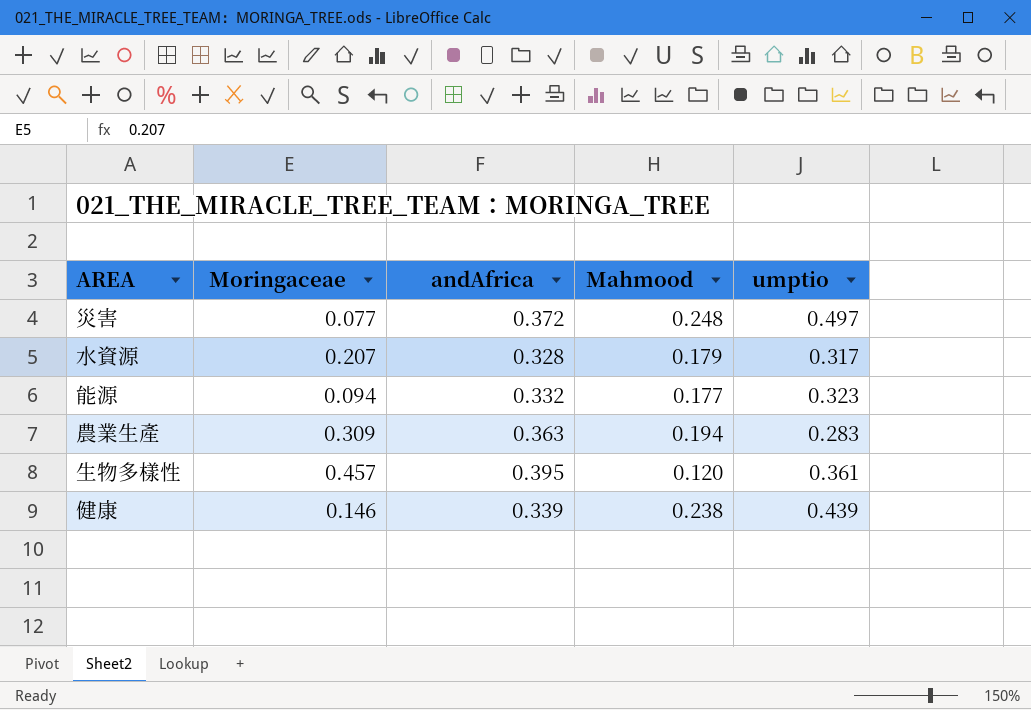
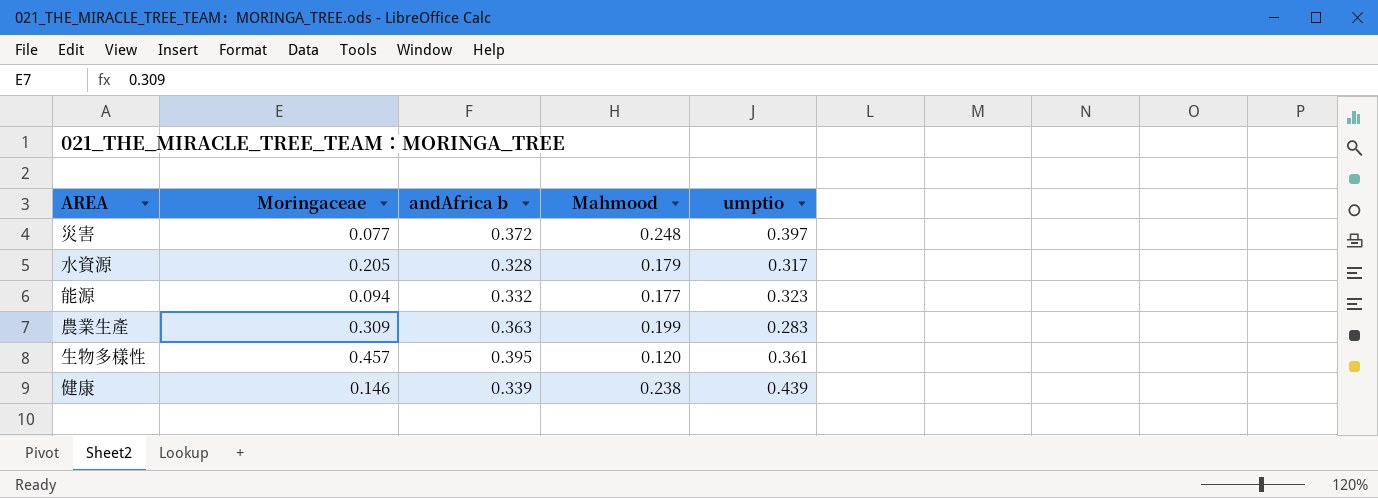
column name: andAfrica -> andAfrica b
災害 | umptio: 0.497 -> 0.397
水資源 | Moringaceae: 0.207 -> 0.205
農業生產 | Mahmood: 0.194 -> 0.199

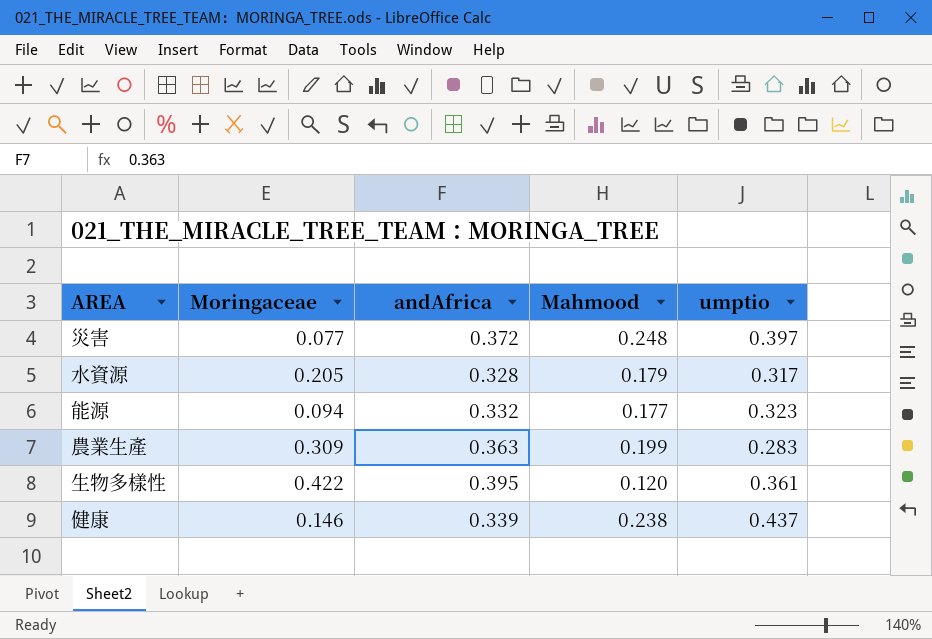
column name: andAfrica b -> andAfrica
生物多樣性 | Moringaceae: 0.457 -> 0.422
健康 | umptio: 0.439 -> 0.437

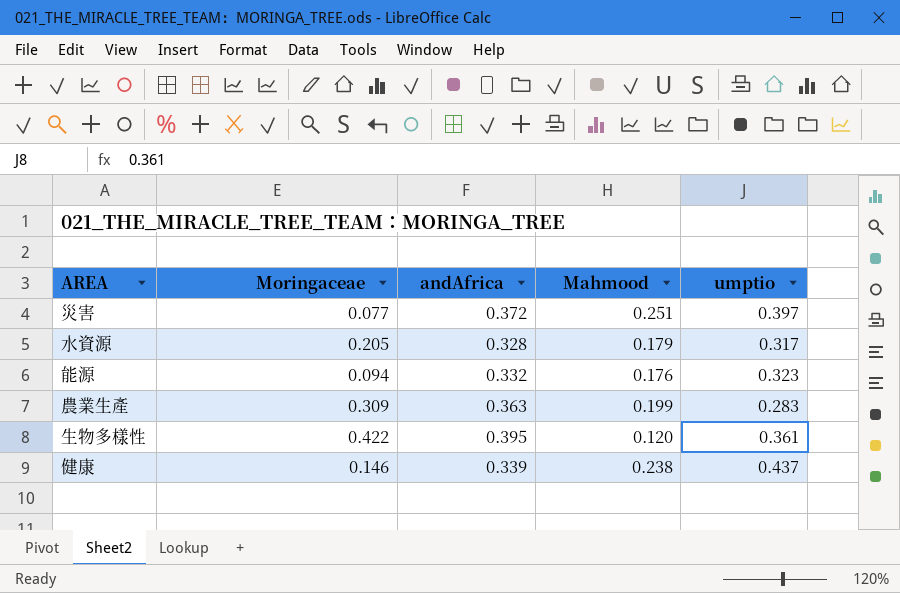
災害 | Mahmood: 0.248 -> 0.251
能源 | Mahmood: 0.177 -> 0.176

